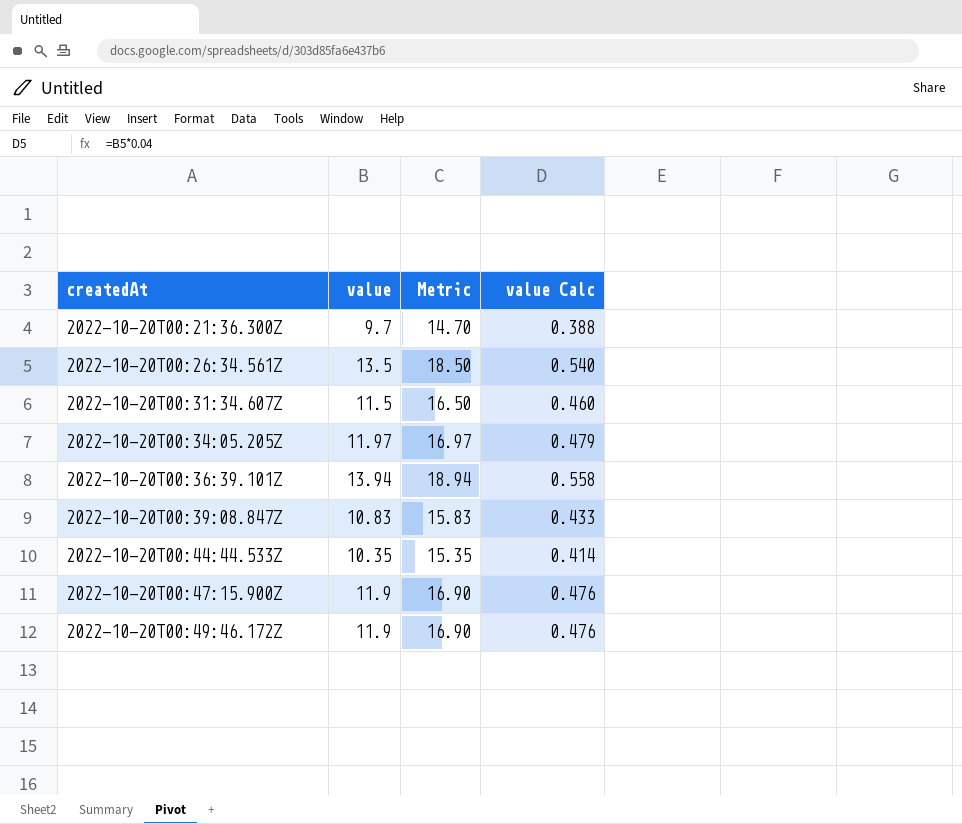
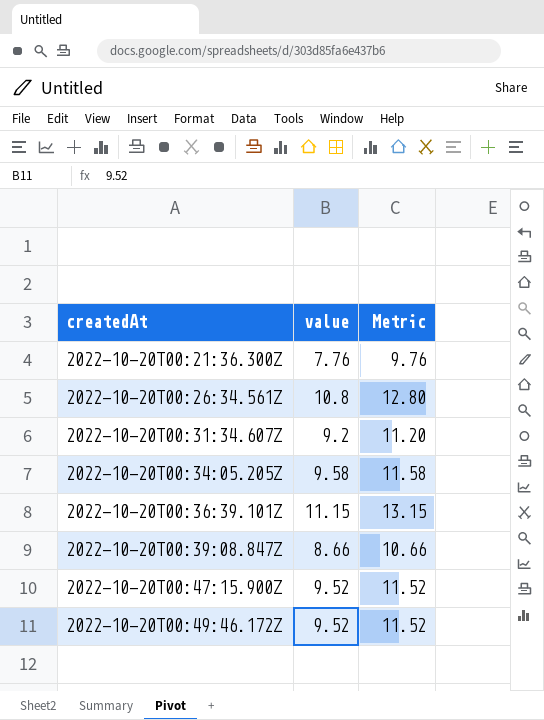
column value Calc | formula: [value] * 0.04 -> none
column Metric | formula: [value] + 5 -> [value] + 2
row 2022-10-20T00:44:44.533Z: 10.35 | 15.35 | 0.414 -> none
2022-10-20T00:21:36.300Z | value: 9.7 -> 7.76
2022-10-20T00:26:34.561Z | value: 13.5 -> 10.8
2022-10-20T00:31:34.607Z | value: 11.5 -> 9.2
2022-10-20T00:34:05.205Z | value: 11.97 -> 9.58
2022-10-20T00:36:39.101Z | value: 13.94 -> 11.15
2022-10-20T00:39:08.847Z | value: 10.83 -> 8.66
2022-10-20T00:47:15.900Z | value: 11.9 -> 9.52
2022-10-20T00:49:46.172Z | value: 11.9 -> 9.52

